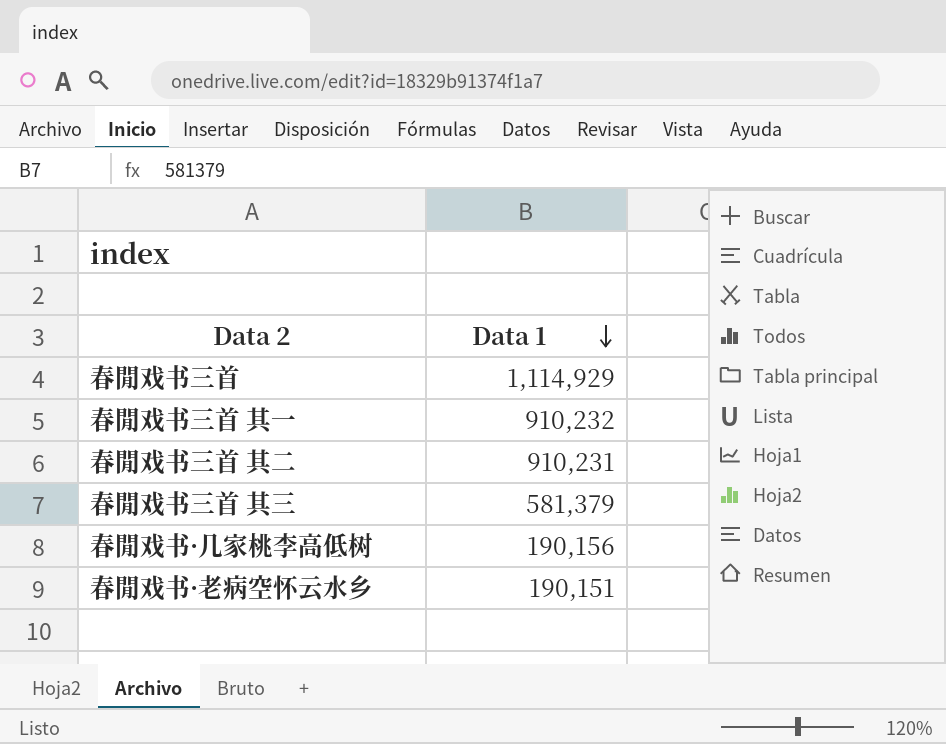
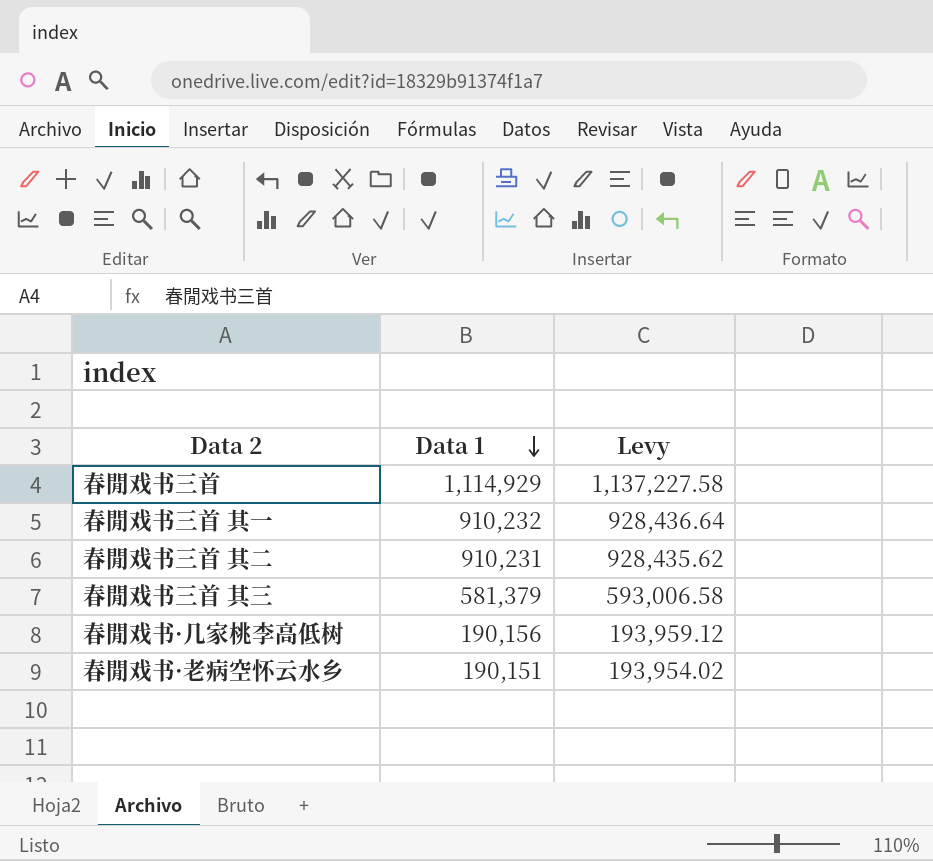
column Levy | formula: none -> [Data 1] * 1.02

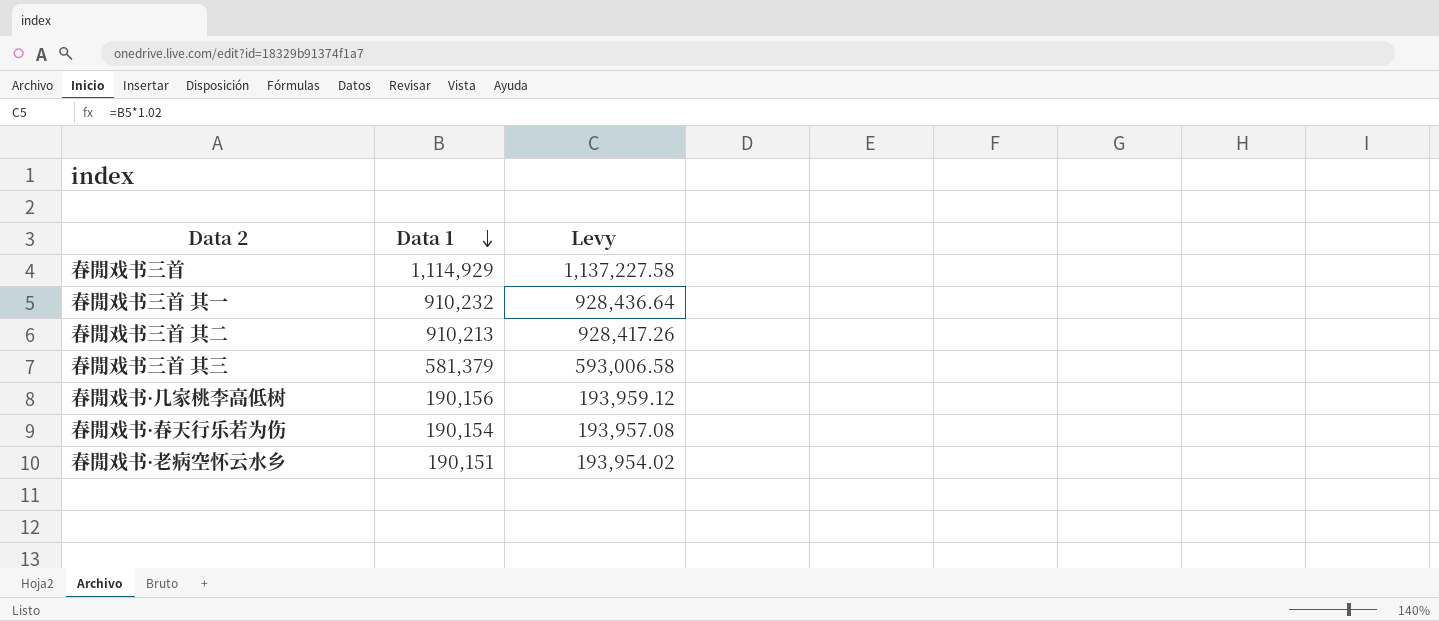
春閒戏书三首 其二 | Data 1: 910,231 -> 910,213
春閒戏书三首 其二 | Levy: 928,435.62 -> 928,417.26
row 春閒戏书·春天行乐若为伤: none -> 190,154 | 193,957.08

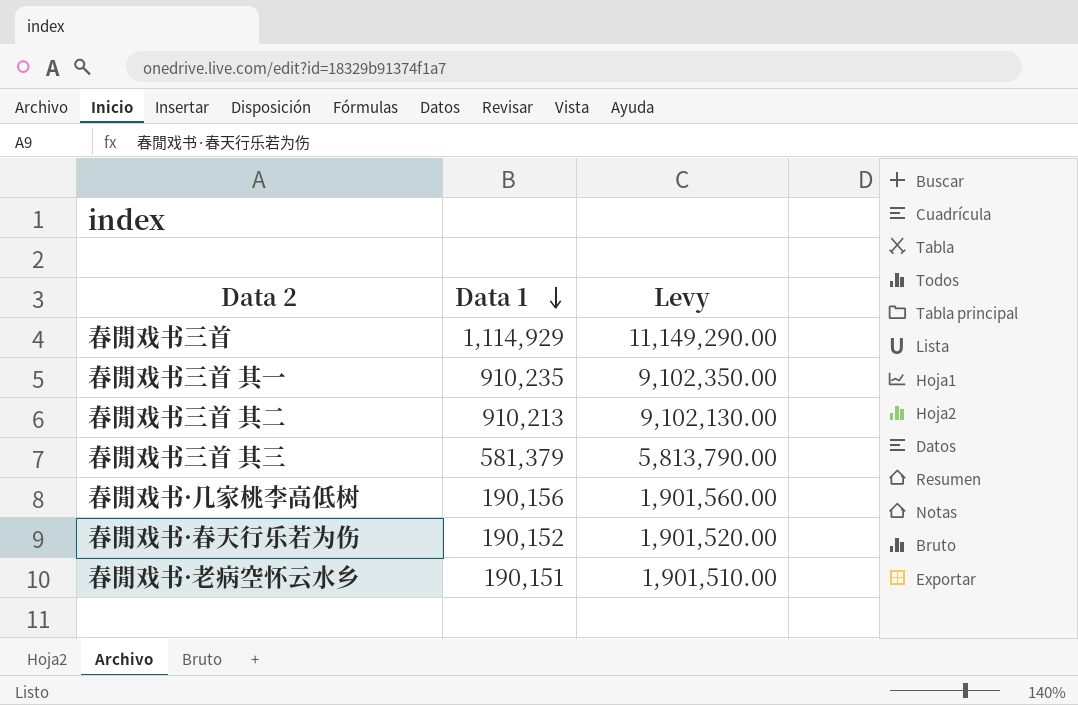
column Levy | formula: [Data 1] * 1.02 -> [Data 1] * 10
春閒戏书三首 其一 | Data 1: 910,232 -> 910,235
春閒戏书·春天行乐若为伤 | Data 1: 190,154 -> 190,152

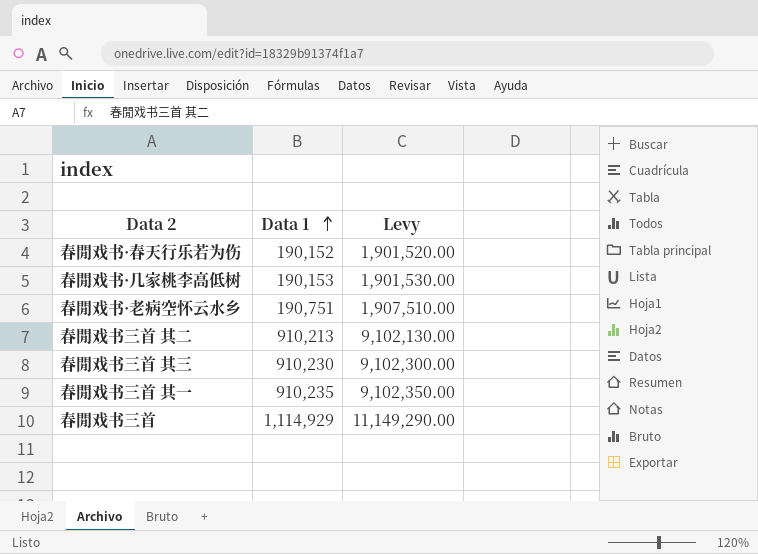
row order: Data 1 descending -> Data 1 ascending
春閒戏书·几家桃李高低树 | Data 1: 190,156 -> 190,153
春閒戏书·几家桃李高低树 | Levy: 1,901,560.00 -> 1,901,530.00
春閒戏书·老病空怀云水乡 | Data 1: 190,151 -> 190,751
春閒戏书·老病空怀云水乡 | Levy: 1,901,510.00 -> 1,907,510.00
春閒戏书三首 其三 | Data 1: 581,379 -> 910,230
春閒戏书三首 其三 | Levy: 5,813,790.00 -> 9,102,300.00

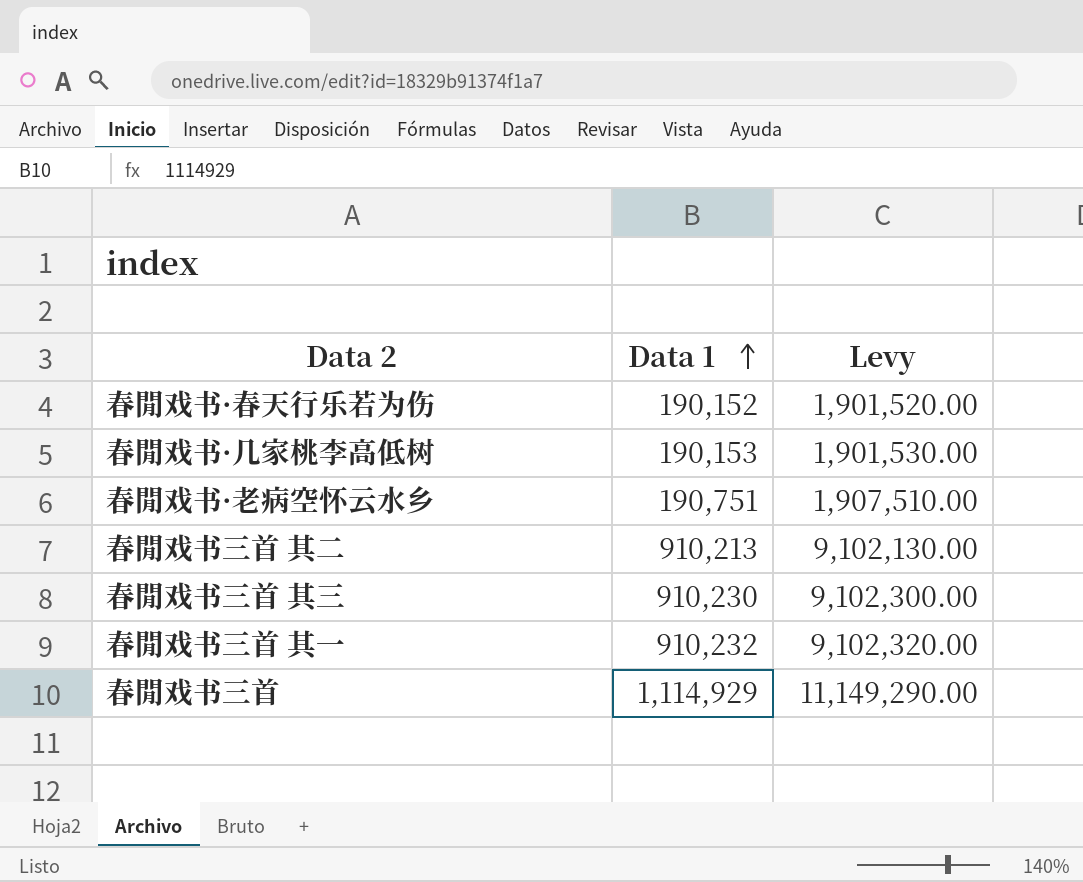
春閒戏书三首 其一 | Data 1: 910,235 -> 910,232
春閒戏书三首 其一 | Levy: 9,102,350.00 -> 9,102,320.00

